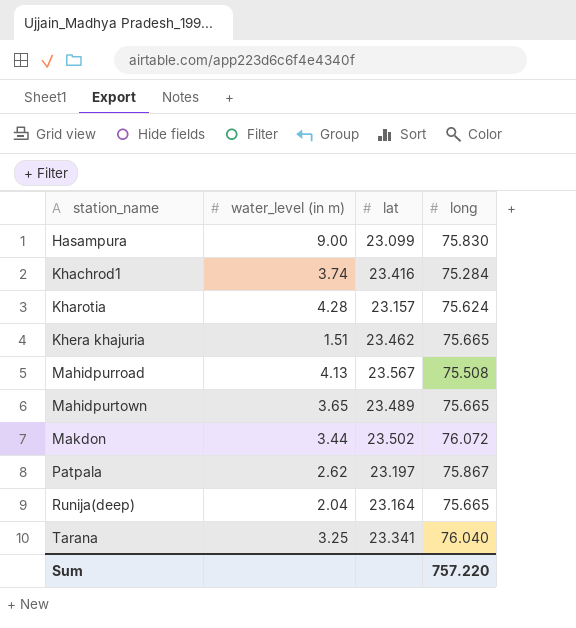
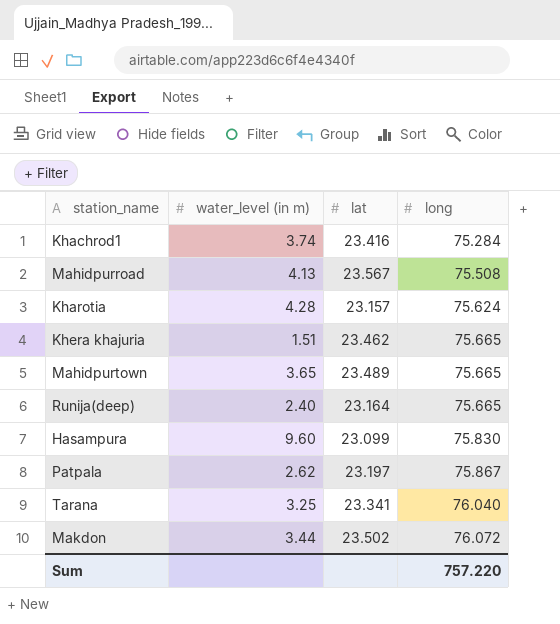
row order: station_name ascending -> long ascending
Runija(deep) | water_level (in m): 2.04 -> 2.40
Hasampura | water_level (in m): 9.00 -> 9.60

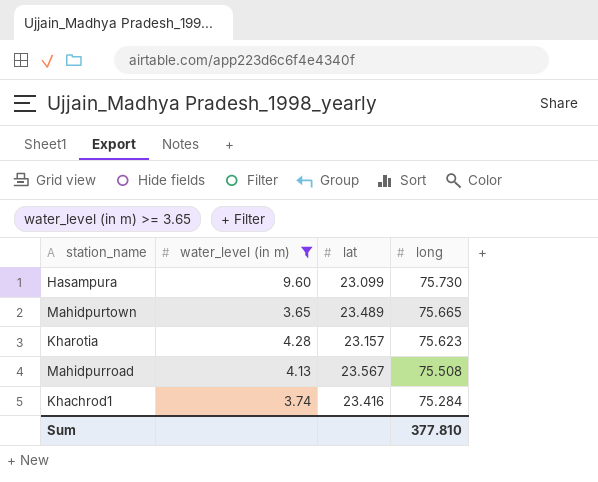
filter: none -> water_level (in m) >= 3.65
row order: long ascending -> long descending
Hasampura | long: 75.830 -> 75.730
Kharotia | long: 75.624 -> 75.623
Sum | long: 757.220 -> 377.810

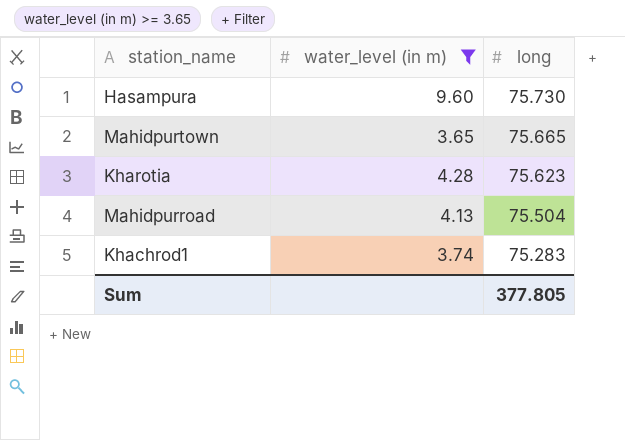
column lat | position: 3 -> none
Mahidpurroad | long: 75.508 -> 75.504
Khachrod1 | long: 75.284 -> 75.283
Sum | long: 377.810 -> 377.805

